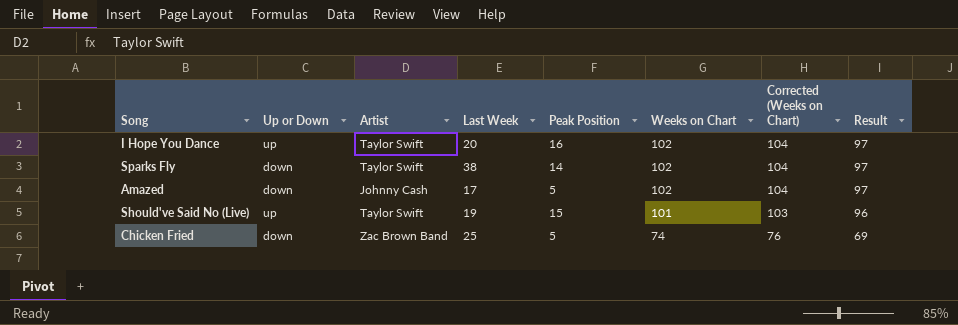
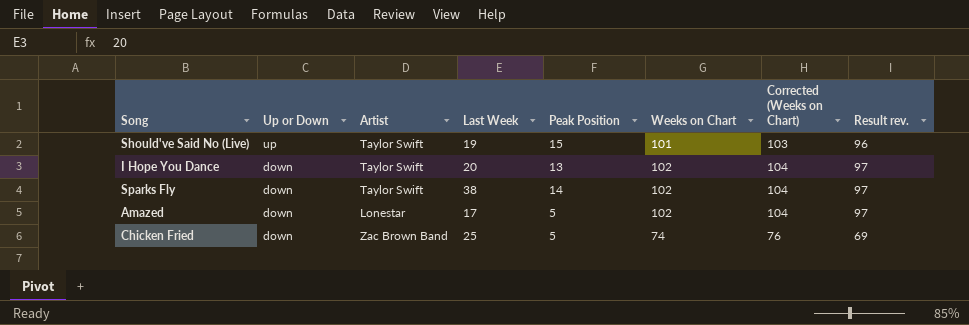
row order: Weeks on Chart descending -> Up or Down descending
column name: Result -> Result rev.
I Hope You Dance | Up or Down: up -> down
I Hope You Dance | Peak Position: 16 -> 13
Amazed | Artist: Johnny Cash -> Lonestar

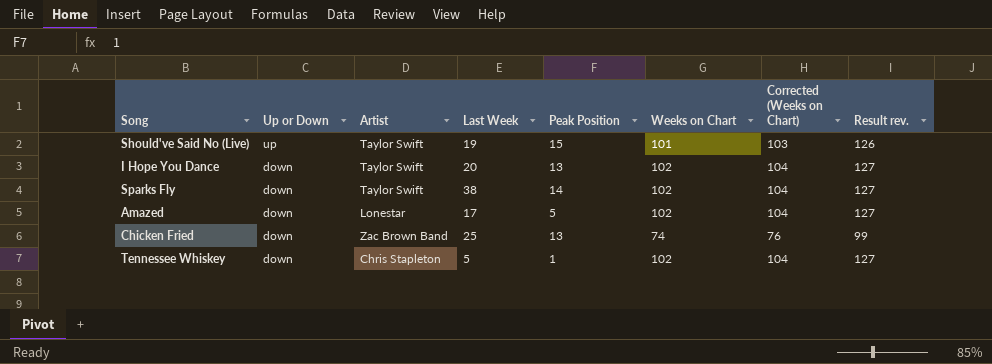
column Result rev. | formula: [Weeks on Chart] - 5 -> [Weeks on Chart] + 25
Chicken Fried | Peak Position: 5 -> 13
row Tennessee Whiskey: none -> down | Chris Stapleton | 5 | 1 | 102 | 104 | 127

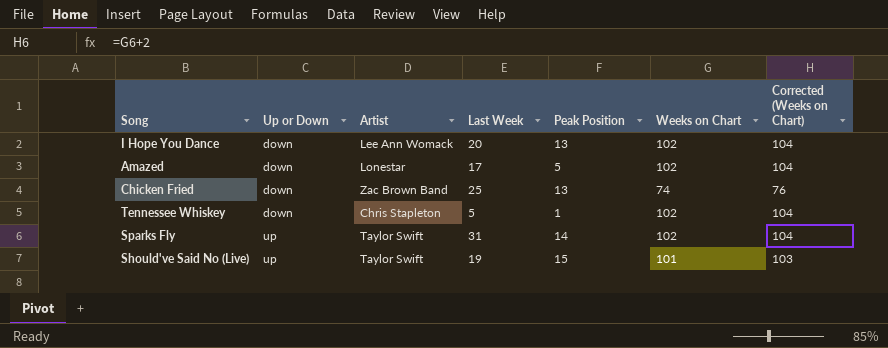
row order: Up or Down descending -> Up or Down ascending
column Result rev. | formula: [Weeks on Chart] + 25 -> none
I Hope You Dance | Artist: Taylor Swift -> Lee Ann Womack
Sparks Fly | Up or Down: down -> up
Sparks Fly | Last Week: 38 -> 31

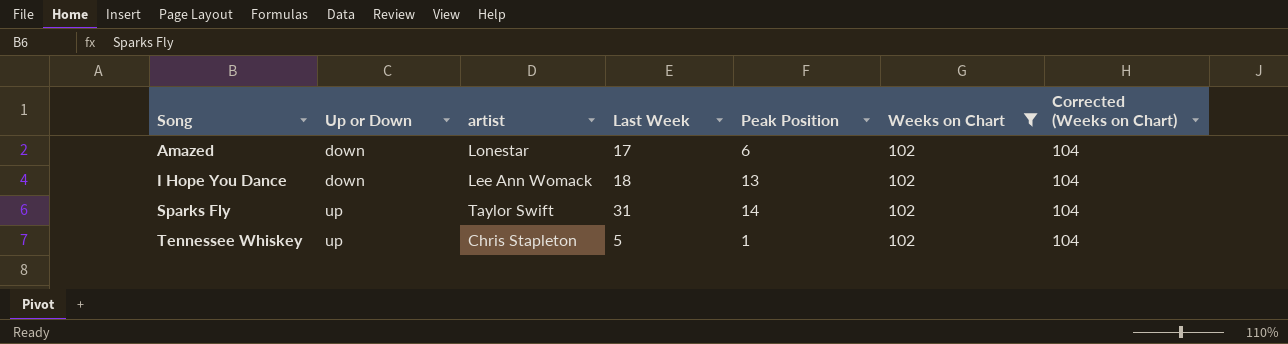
filter: none -> Weeks on Chart = 102
row order: Up or Down ascending -> Song ascending
column name: Artist -> artist
Amazed | Peak Position: 5 -> 6
I Hope You Dance | Last Week: 20 -> 18
Tennessee Whiskey | Up or Down: down -> up

